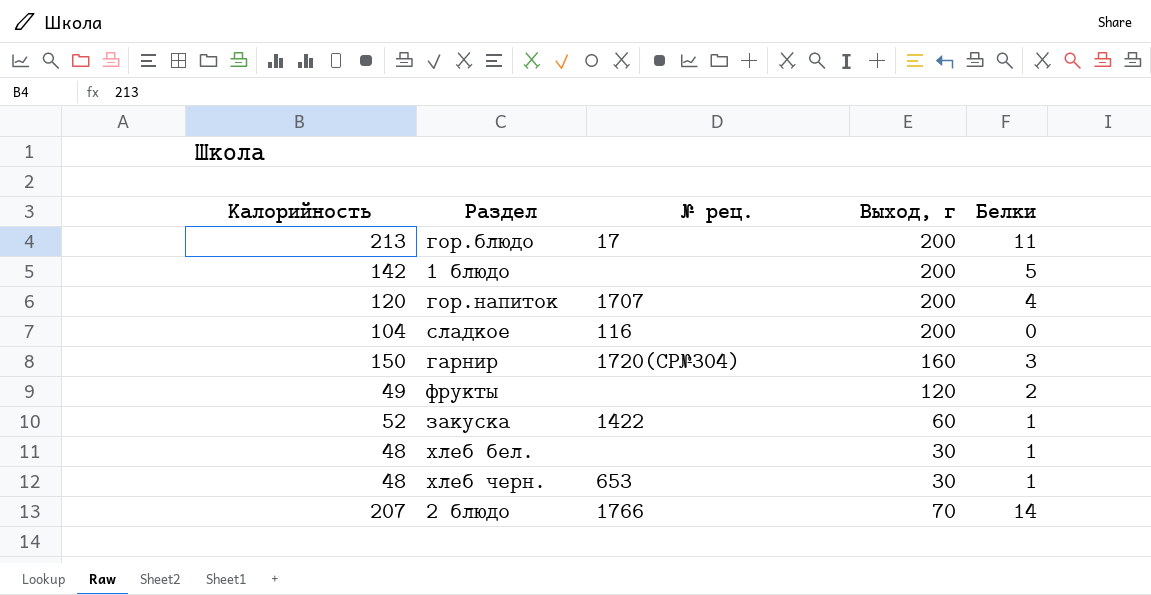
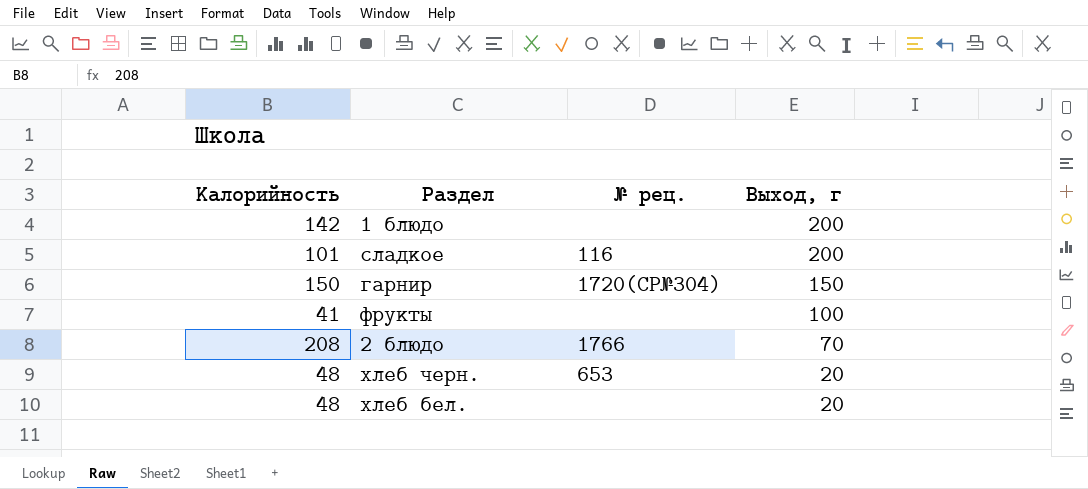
row order: none -> Выход, г descending
column Белки | position: 5 -> none
row гор.блюдо: 213 | 17 | 200 | 11 -> none
row гор.напиток: 120 | 1707 | 200 | 4 -> none
row закуска: 52 | 1422 | 60 | 1 -> none
сладкое | Калорийность: 104 -> 101
гарнир | Выход, г: 160 -> 150
фрукты | Калорийность: 49 -> 41
фрукты | Выход, г: 120 -> 100
2 блюдо | Калорийность: 207 -> 208
хлеб черн. | Выход, г: 30 -> 20
хлеб бел. | Выход, г: 30 -> 20

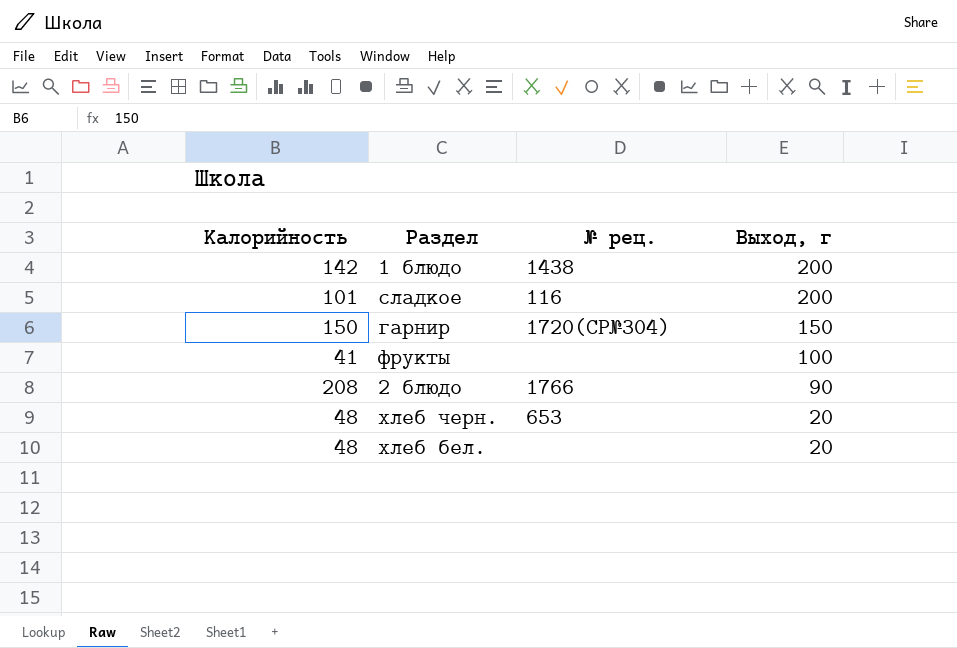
1 блюдо | № рец.: none -> 1438
2 блюдо | Выход, г: 70 -> 90

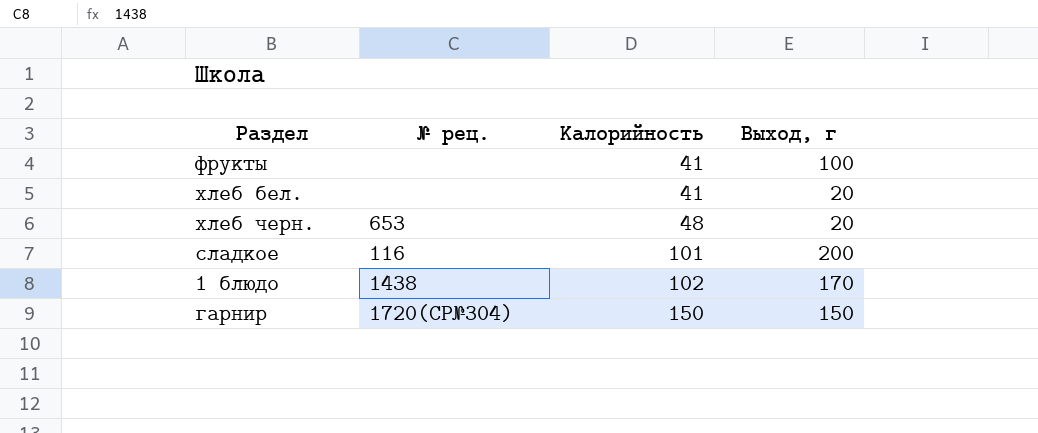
row order: Выход, г descending -> Калорийность ascending
column Калорийность | position: 1 -> 3
row 2 блюдо: 208 | 1766 | 90 -> none
хлеб бел. | Калорийность: 48 -> 41
1 блюдо | Калорийность: 142 -> 102
1 блюдо | Выход, г: 200 -> 170

